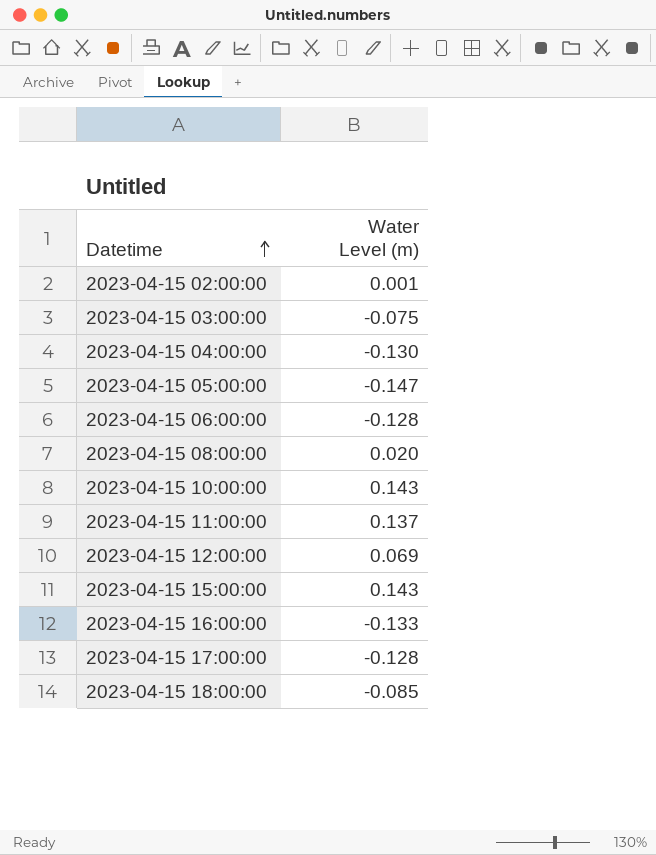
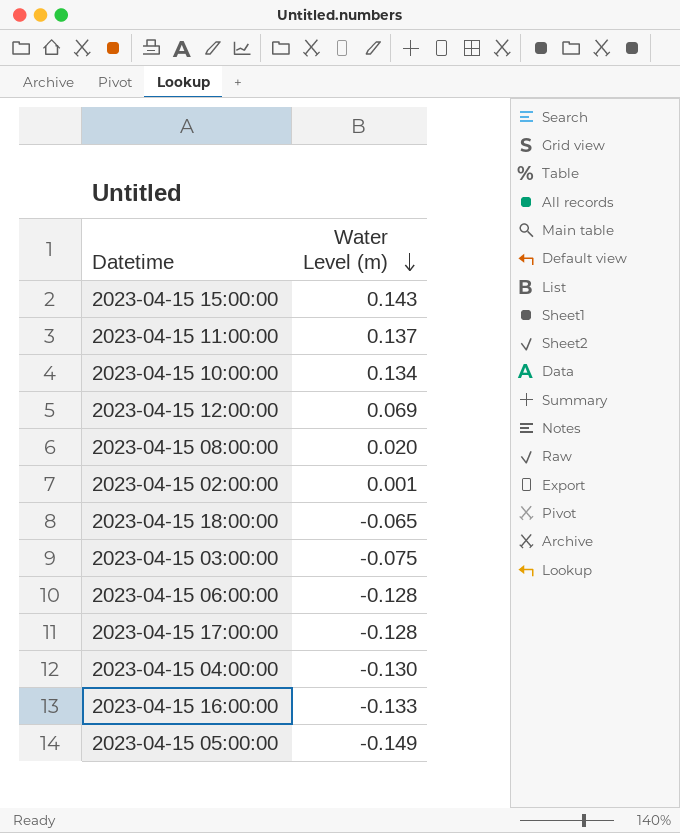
row order: Datetime ascending -> Water Level (m) descending
2023-04-15 10:00:00 | Water Level (m): 0.143 -> 0.134
2023-04-15 18:00:00 | Water Level (m): -0.085 -> -0.065
2023-04-15 05:00:00 | Water Level (m): -0.147 -> -0.149

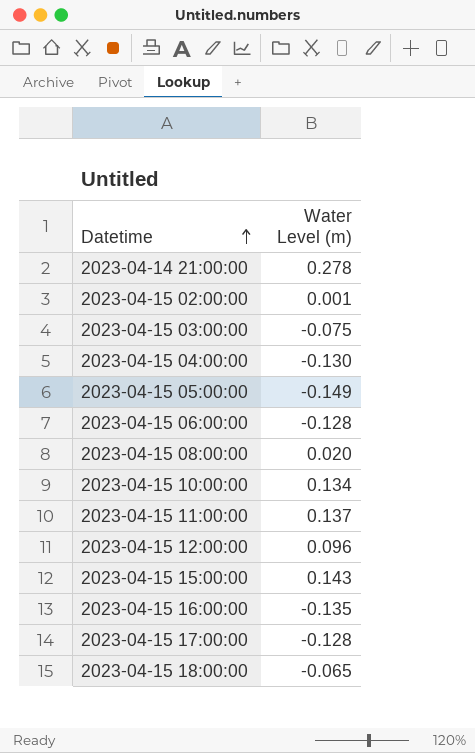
row order: Water Level (m) descending -> Datetime ascending
row 2023-04-14 21:00:00: none -> 0.278
2023-04-15 12:00:00 | Water Level (m): 0.069 -> 0.096
2023-04-15 16:00:00 | Water Level (m): -0.133 -> -0.135

